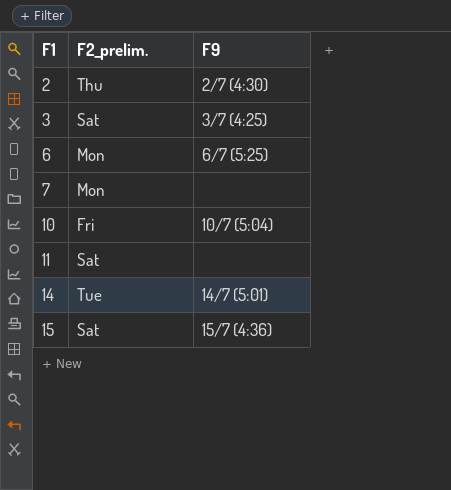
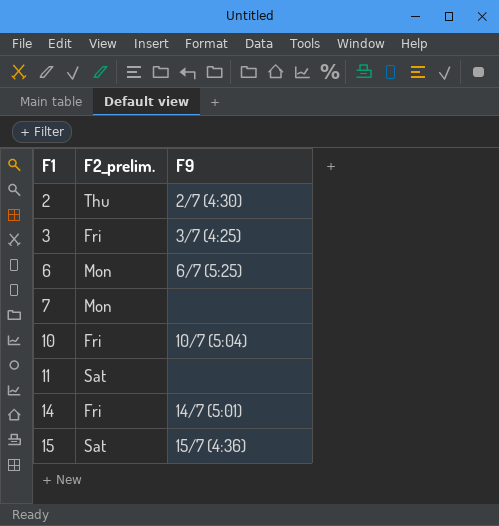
3 | F2_prelim.: Sat -> Fri
14 | F2_prelim.: Tue -> Fri

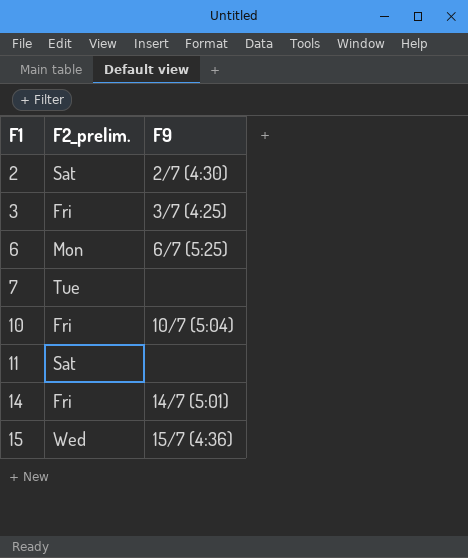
2 | F2_prelim.: Thu -> Sat
7 | F2_prelim.: Mon -> Tue
15 | F2_prelim.: Sat -> Wed

